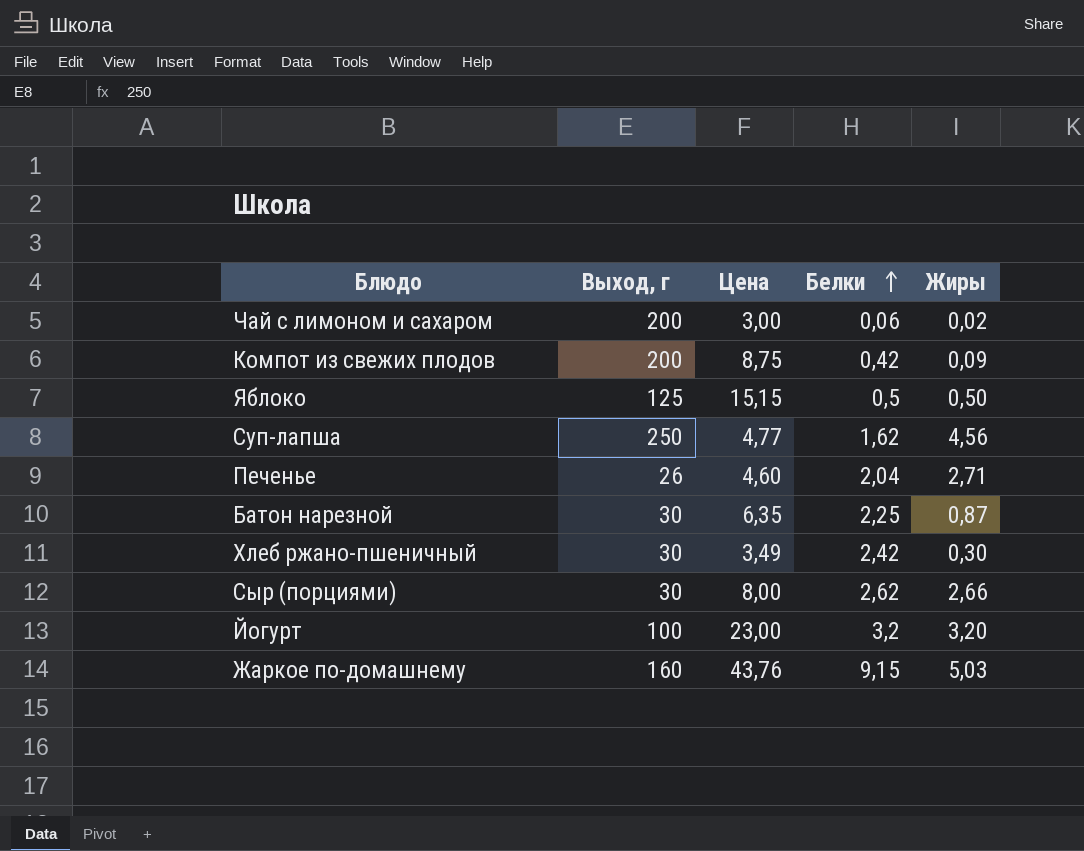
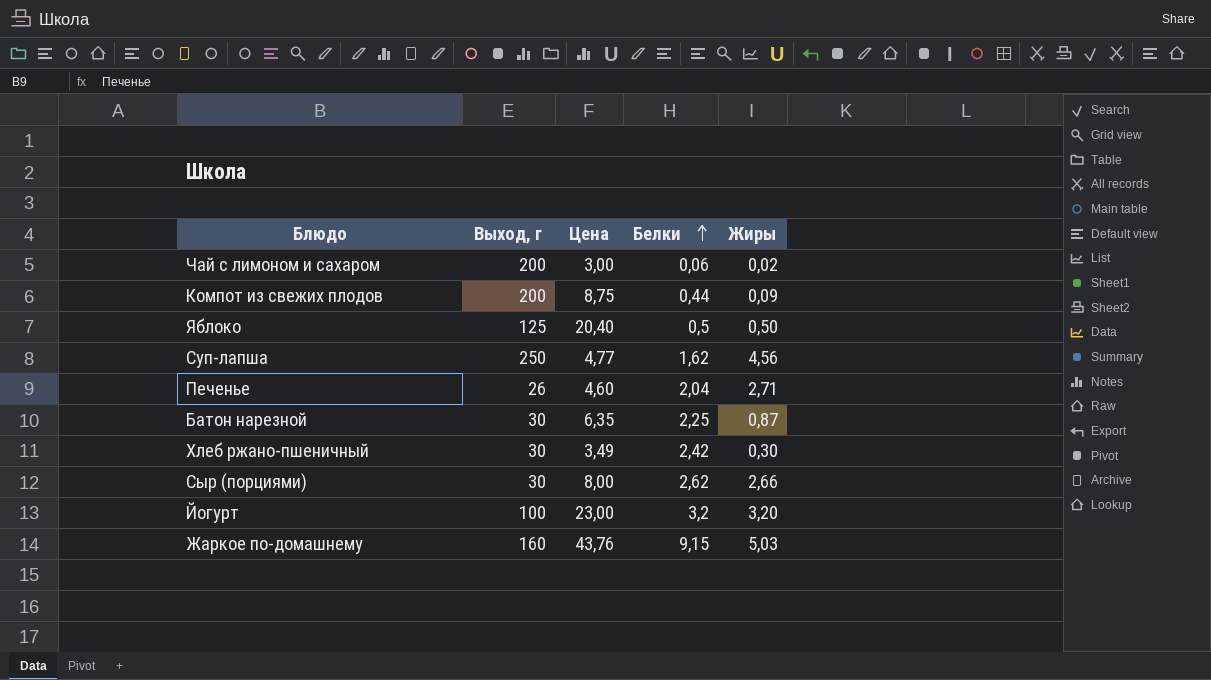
Компот из свежих плодов | Белки: 0,42 -> 0,44
Яблоко | Цена: 15,15 -> 20,40

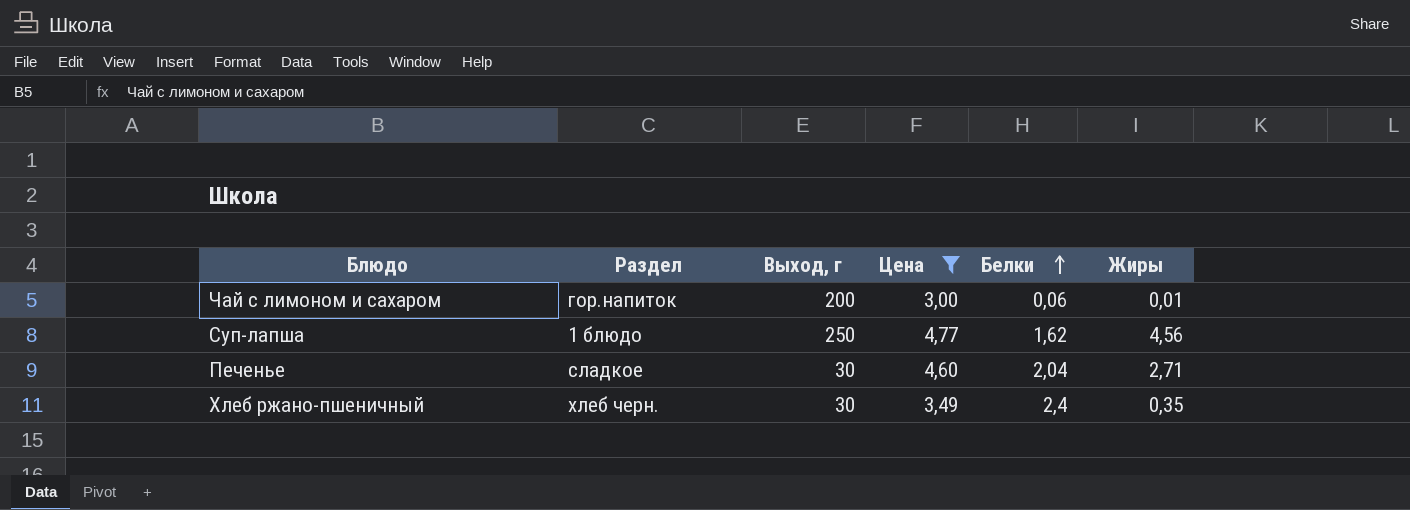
filter: none -> Цена <= 4,77
column Раздел | position: none -> 2
Чай с лимоном и сахаром | Жиры: 0,02 -> 0,01
Печенье | Выход, г: 26 -> 30
Хлеб ржано-пшеничный | Белки: 2,42 -> 2,4
Хлеб ржано-пшеничный | Жиры: 0,30 -> 0,35

